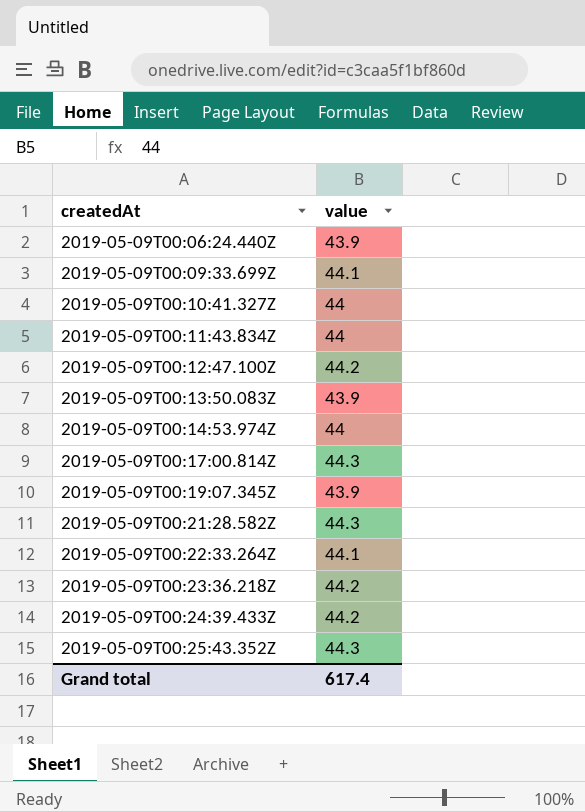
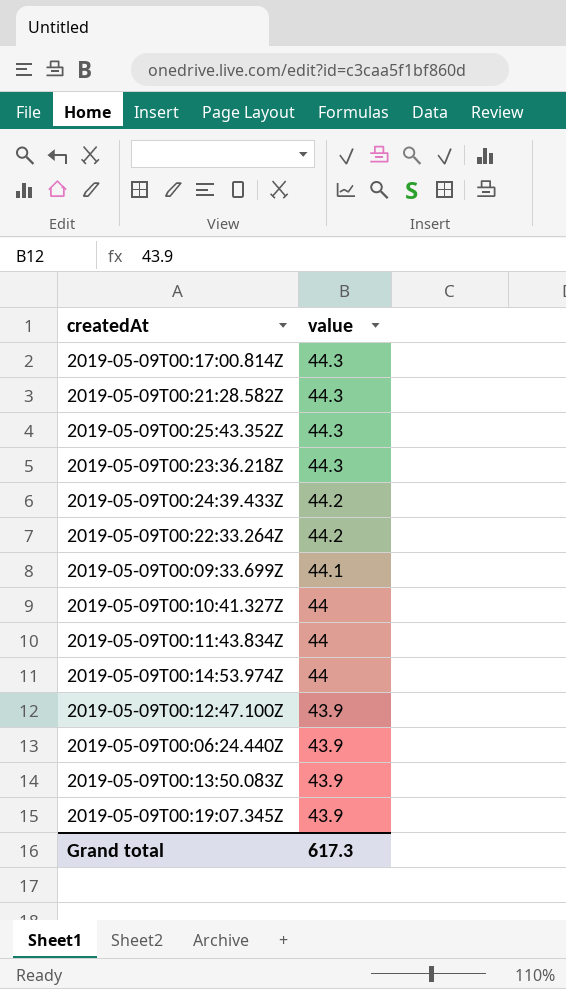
row order: createdAt ascending -> value descending
2019-05-09T00:23:36.218Z | value: 44.2 -> 44.3
2019-05-09T00:22:33.264Z | value: 44.1 -> 44.2
2019-05-09T00:12:47.100Z | value: 44.2 -> 43.9
Grand total | value: 617.4 -> 617.3

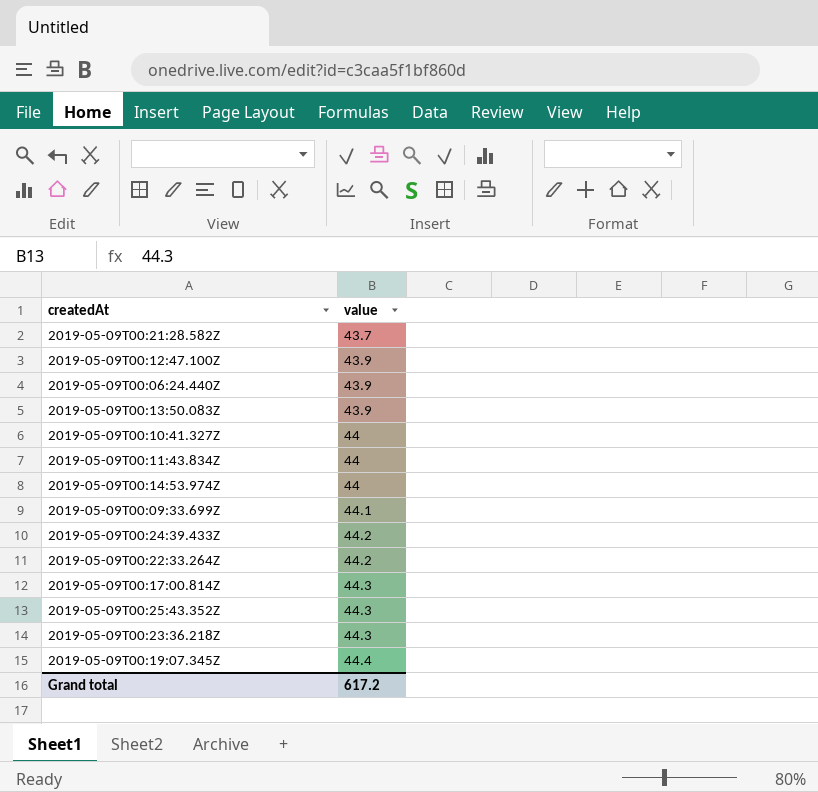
row order: value descending -> value ascending
2019-05-09T00:21:28.582Z | value: 44.3 -> 43.7
2019-05-09T00:19:07.345Z | value: 43.9 -> 44.4
Grand total | value: 617.3 -> 617.2

